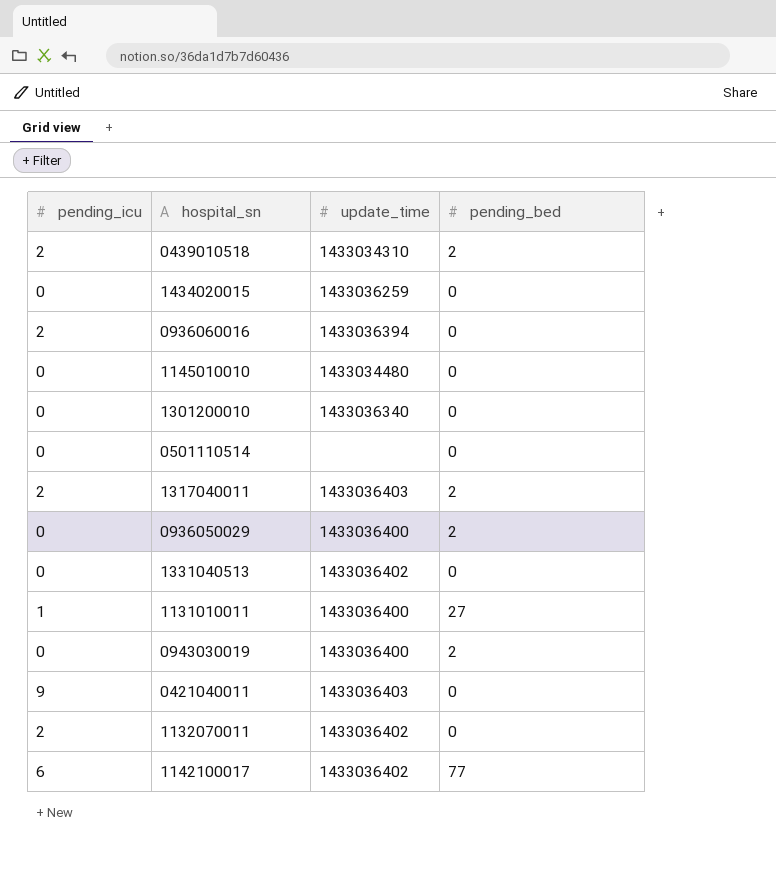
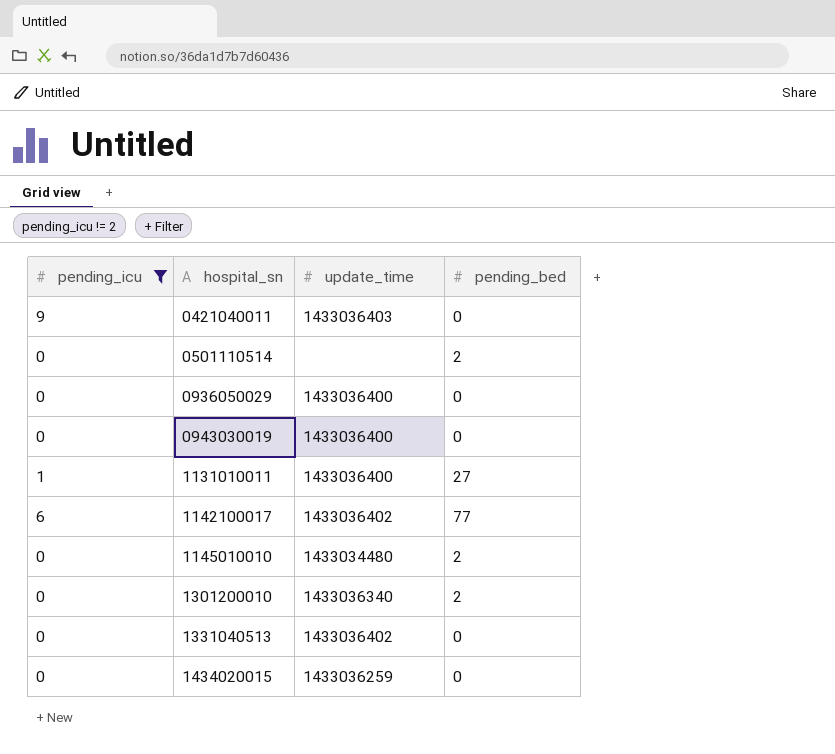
filter: none -> pending_icu != 2
row order: none -> hospital_sn ascending
0501110514 | pending_bed: 0 -> 2
0936050029 | pending_bed: 2 -> 0
0943030019 | pending_bed: 2 -> 0
1145010010 | pending_bed: 0 -> 2
1301200010 | pending_bed: 0 -> 2

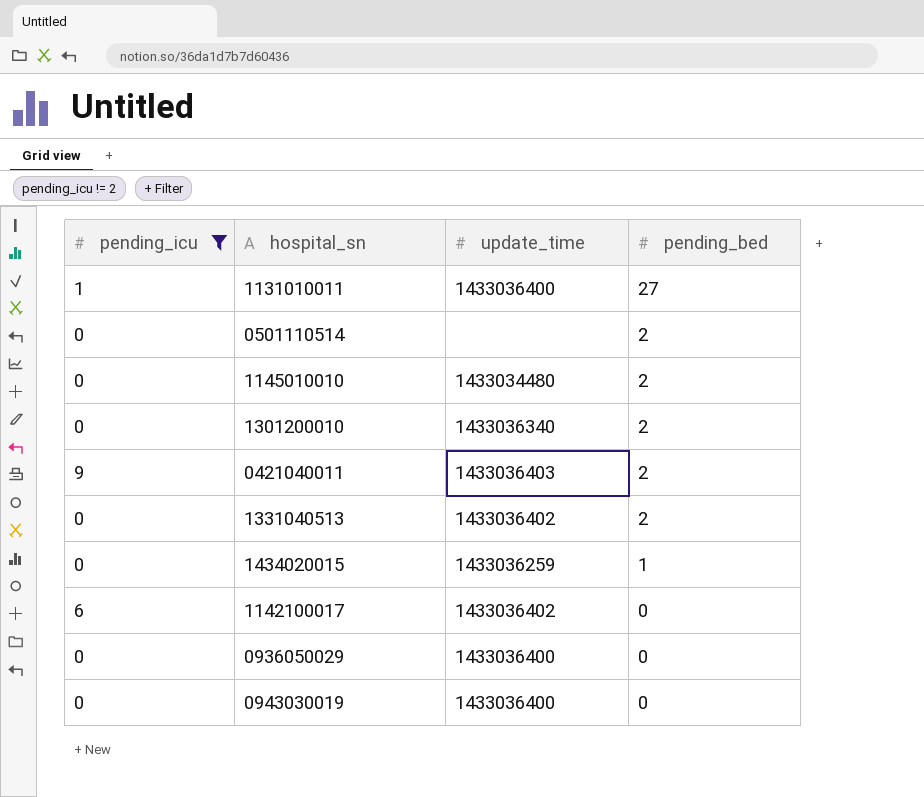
row order: hospital_sn ascending -> pending_bed descending
0421040011 | pending_bed: 0 -> 2
1331040513 | pending_bed: 0 -> 2
1434020015 | pending_bed: 0 -> 1
1142100017 | pending_bed: 77 -> 0

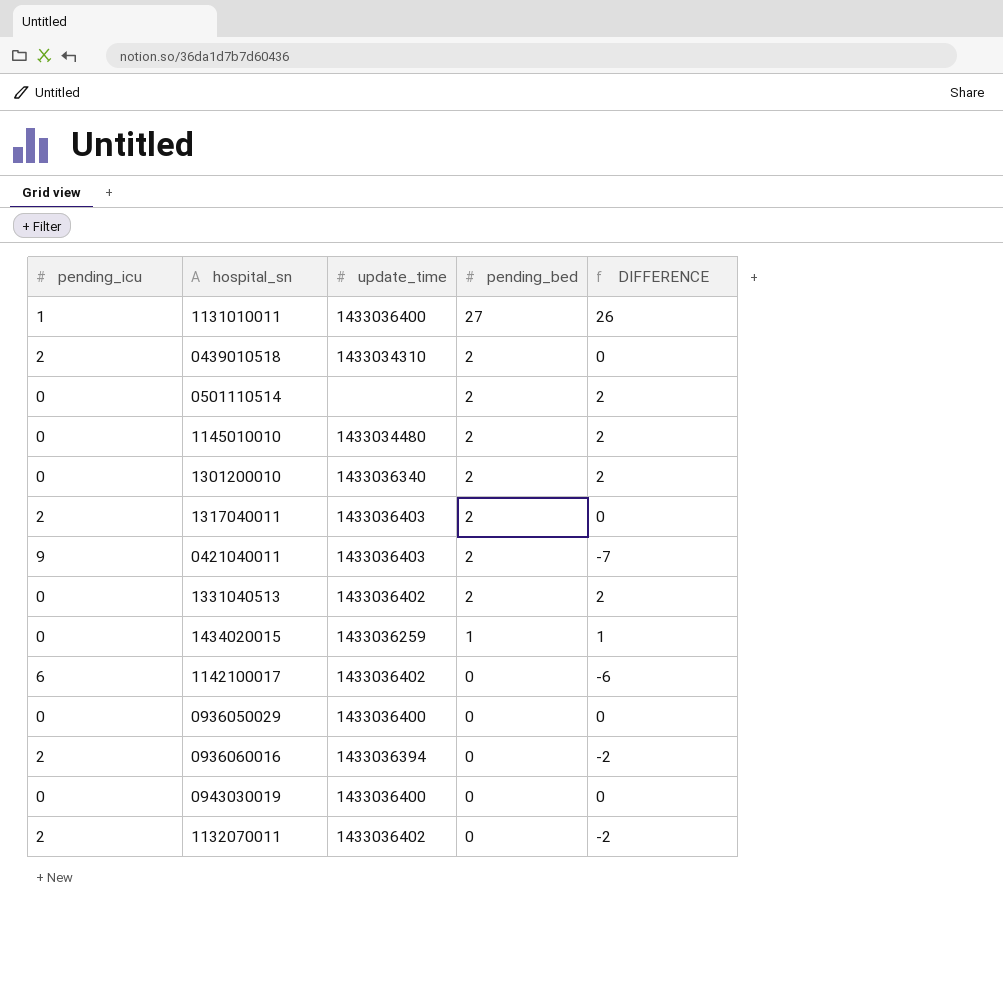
filter: pending_icu != 2 -> none
column DIFFERENCE | formula: none -> [pending_bed] - [pending_icu]

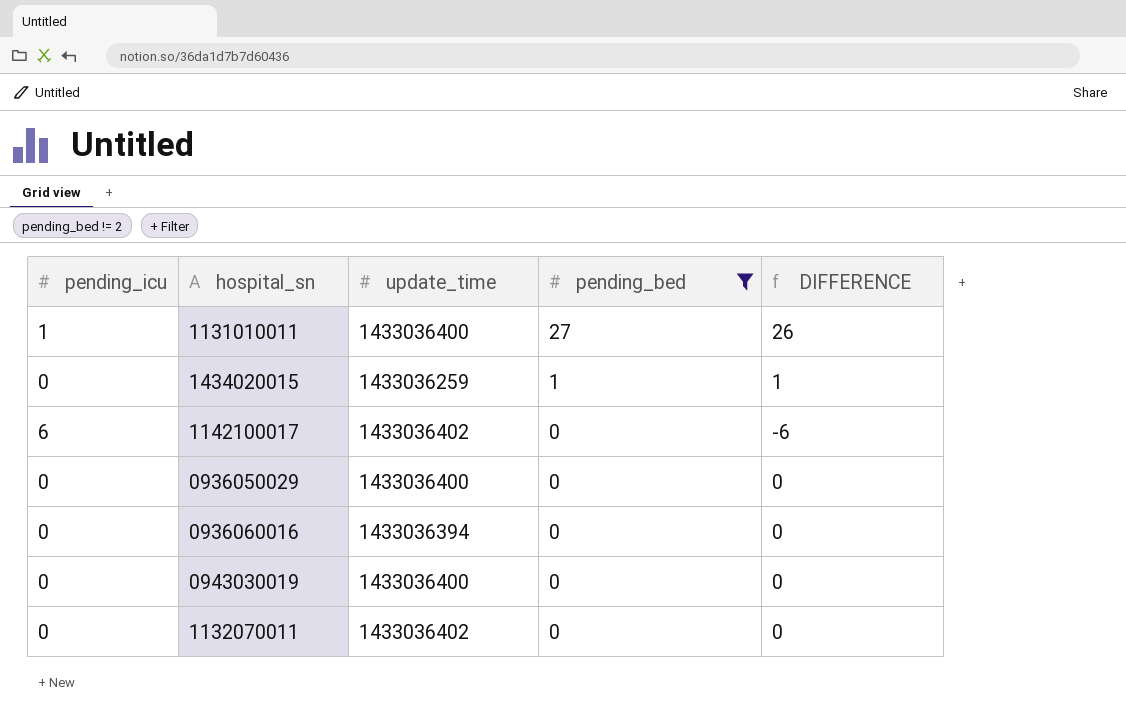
filter: none -> pending_bed != 2
0936060016 | pending_icu: 2 -> 0
0936060016 | DIFFERENCE: -2 -> 0
1132070011 | pending_icu: 2 -> 0
1132070011 | DIFFERENCE: -2 -> 0

